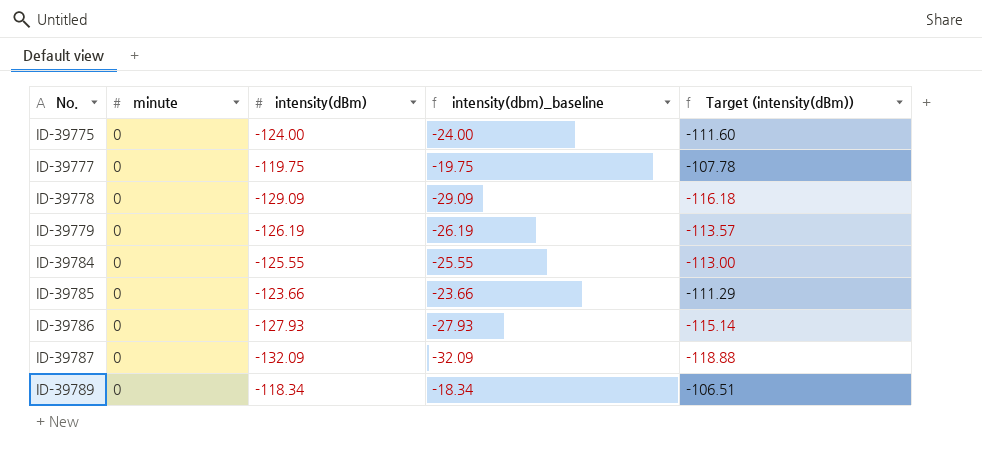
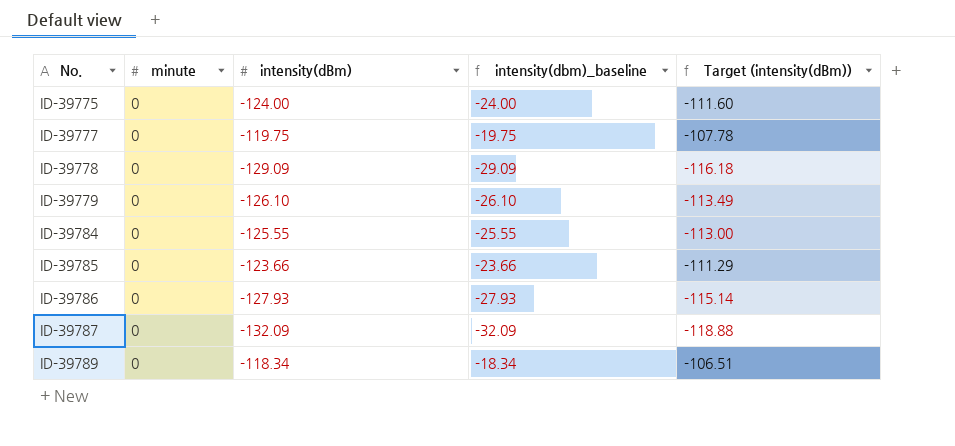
ID-39779 | intensity(dBm): -126.19 -> -126.10
ID-39779 | intensity(dbm)_baseline: -26.19 -> -26.10
ID-39779 | Target (intensity(dBm)): -113.57 -> -113.49

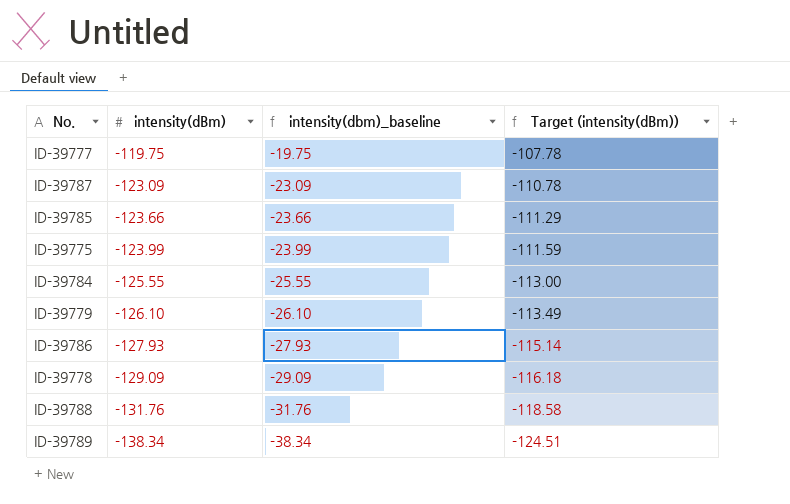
row order: No. ascending -> intensity(dBm) descending
column minute | position: 2 -> none
ID-39787 | intensity(dBm): -132.09 -> -123.09
ID-39787 | intensity(dbm)_baseline: -32.09 -> -23.09
ID-39787 | Target (intensity(dBm)): -118.88 -> -110.78
ID-39775 | intensity(dBm): -124.00 -> -123.99
ID-39775 | intensity(dbm)_baseline: -24.00 -> -23.99
ID-39775 | Target (intensity(dBm)): -111.60 -> -111.59
row ID-39788: none -> -131.76 | -31.76 | -118.58
ID-39789 | intensity(dBm): -118.34 -> -138.34
ID-39789 | intensity(dbm)_baseline: -18.34 -> -38.34
ID-39789 | Target (intensity(dBm)): -106.51 -> -124.51

